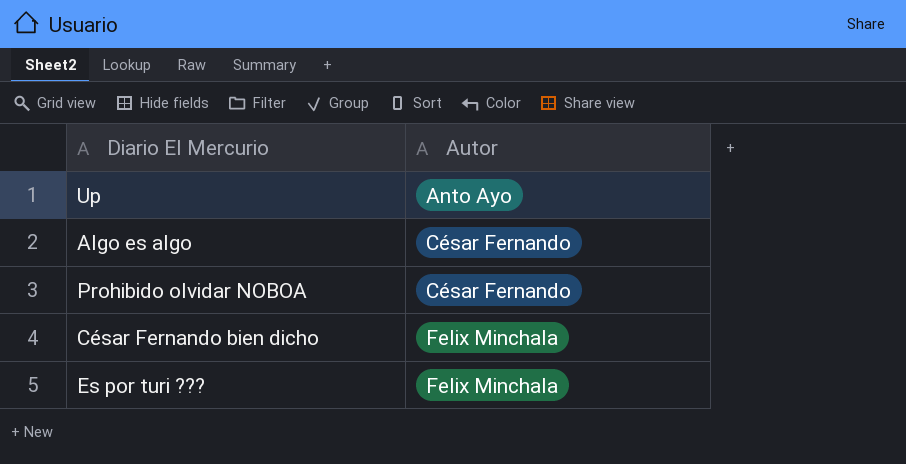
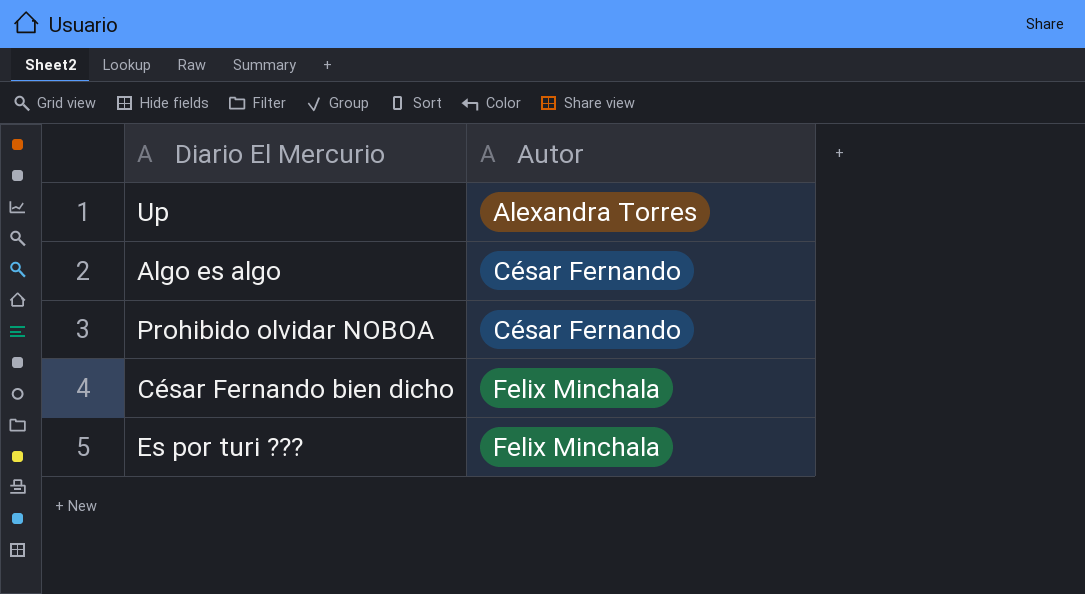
Up | Autor: Anto Ayo -> Alexandra Torres

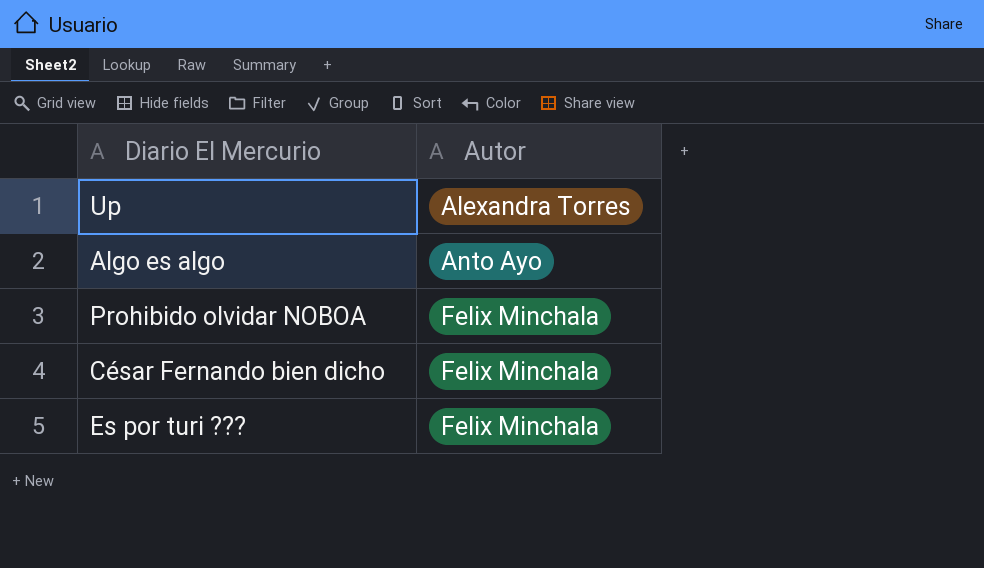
Algo es algo | Autor: César Fernando -> Anto Ayo
Prohibido olvidar NOBOA | Autor: César Fernando -> Felix Minchala

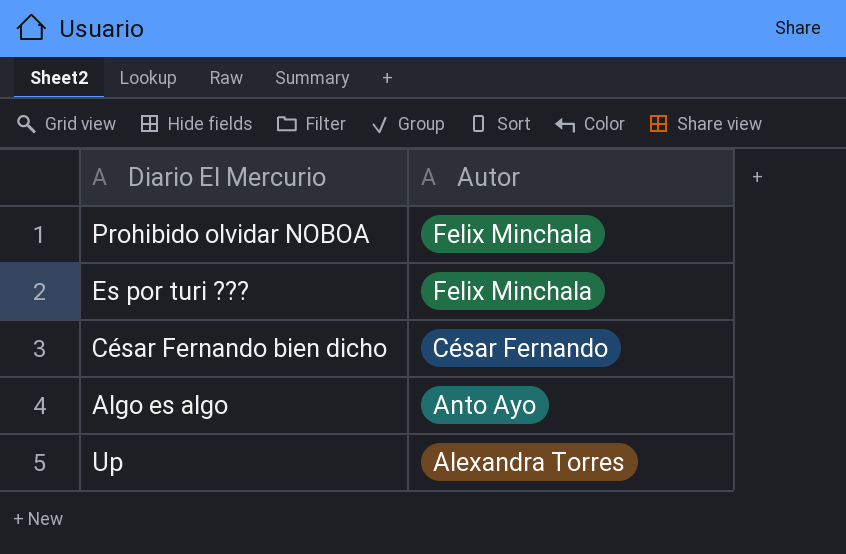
row order: Autor ascending -> Autor descending
César Fernando bien dicho | Autor: Felix Minchala -> César Fernando

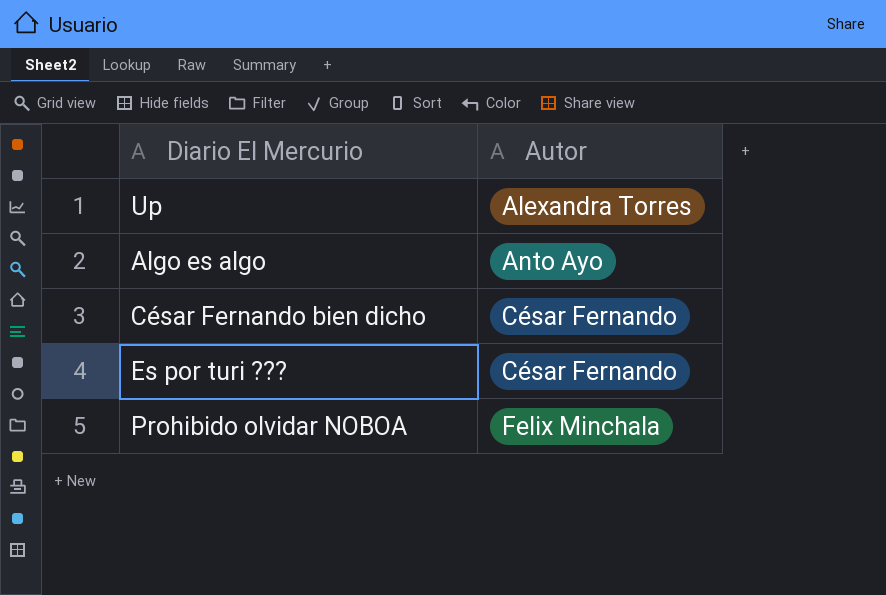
row order: Autor descending -> Autor ascending
Es por turi ??? | Autor: Felix Minchala -> César Fernando

